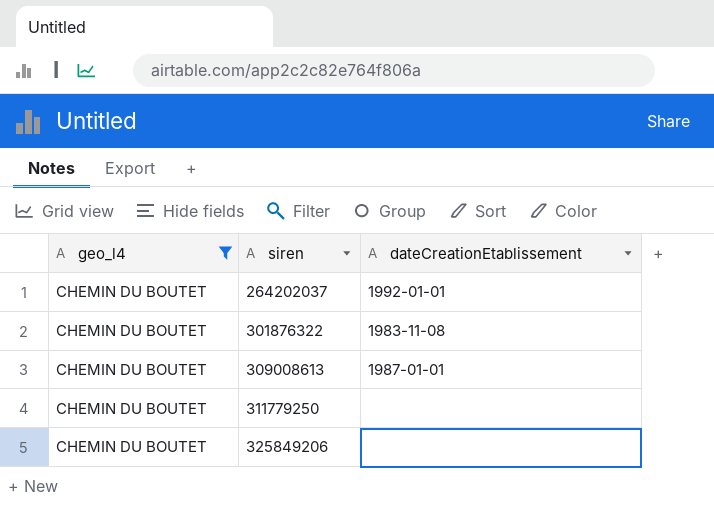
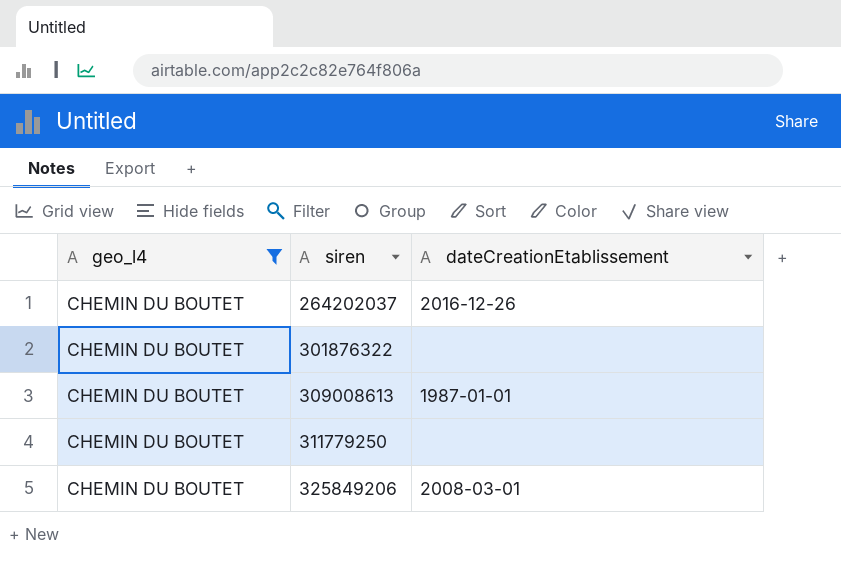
264202037 | dateCreationEtablissement: 1992-01-01 -> 2016-12-26
301876322 | dateCreationEtablissement: 1983-11-08 -> none
325849206 | dateCreationEtablissement: none -> 2008-03-01

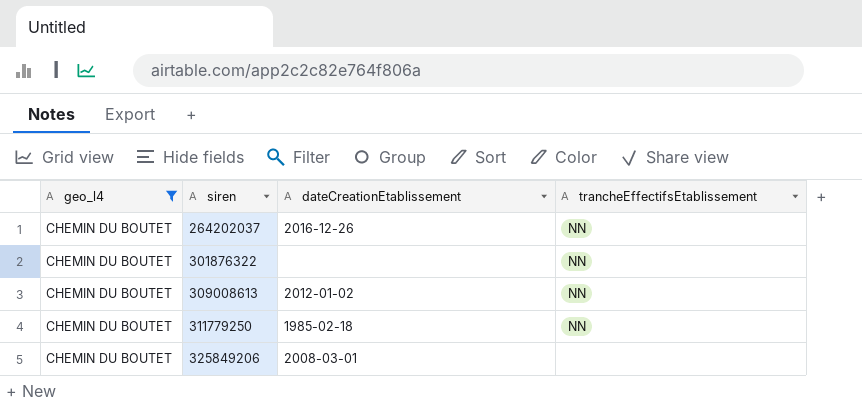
column trancheEffectifsEtablissement | position: none -> 4
309008613 | dateCreationEtablissement: 1987-01-01 -> 2012-01-02
311779250 | dateCreationEtablissement: none -> 1985-02-18

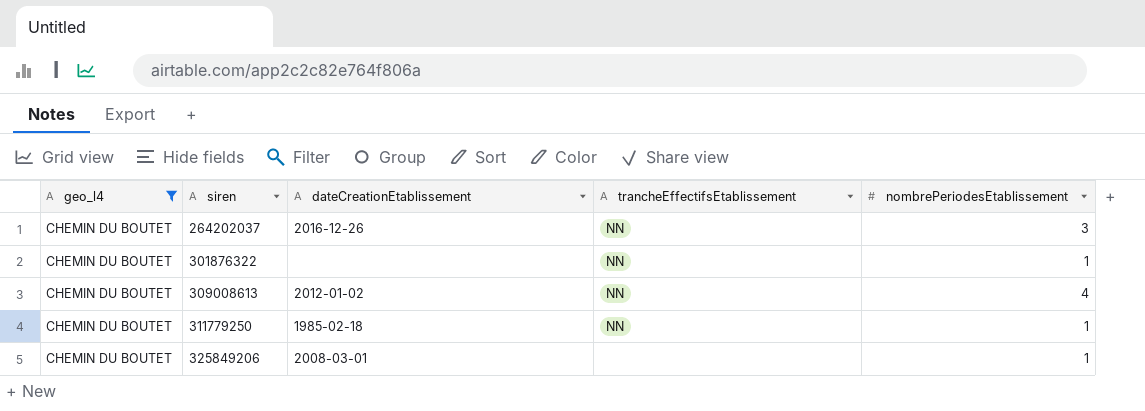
column nombrePeriodesEtablissement | position: none -> 5

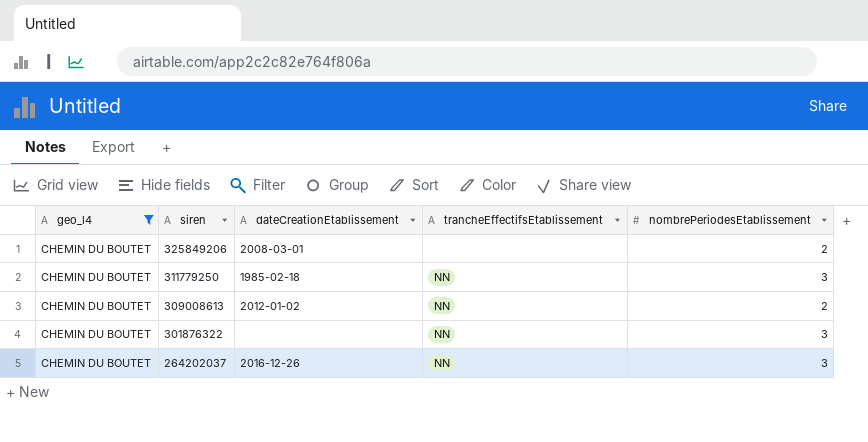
row order: siren ascending -> siren descending
325849206 | nombrePeriodesEtablissement: 1 -> 2
311779250 | nombrePeriodesEtablissement: 1 -> 3
309008613 | nombrePeriodesEtablissement: 4 -> 2
301876322 | nombrePeriodesEtablissement: 1 -> 3

